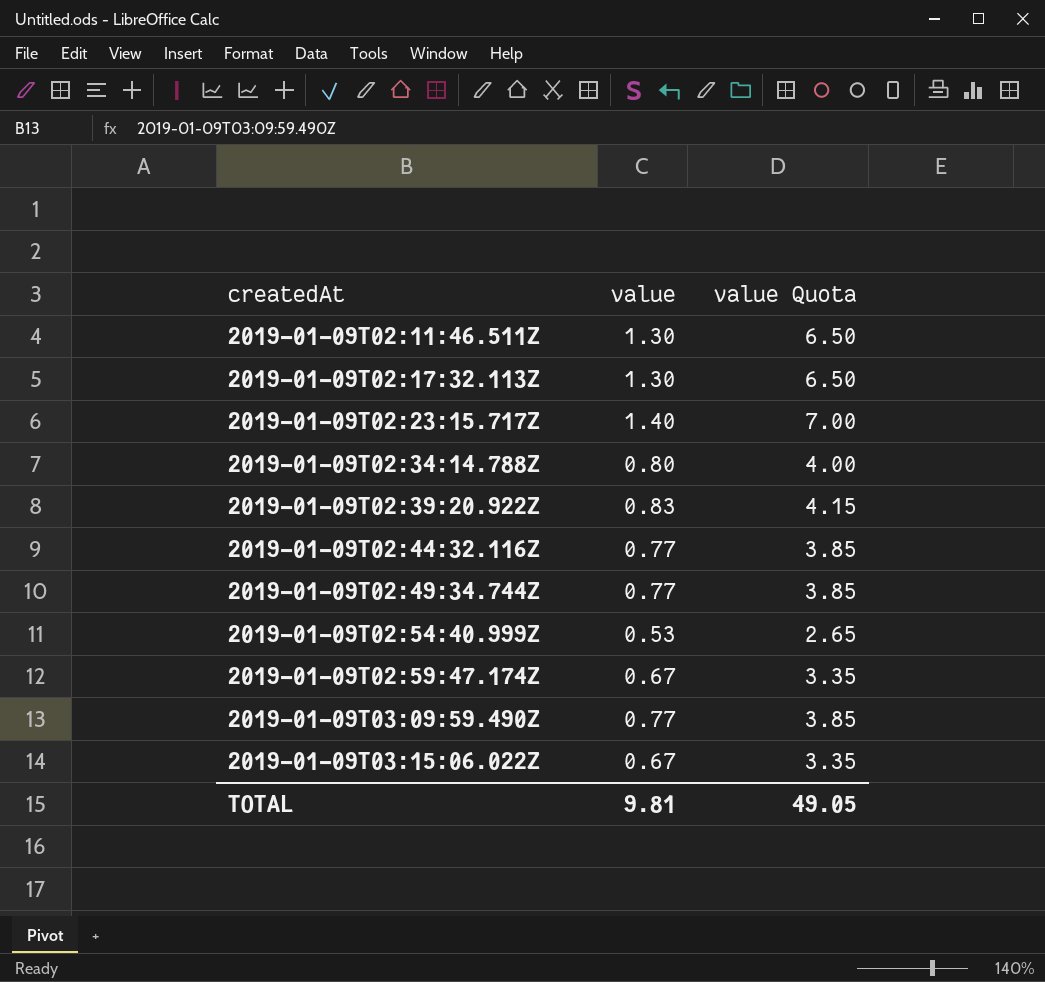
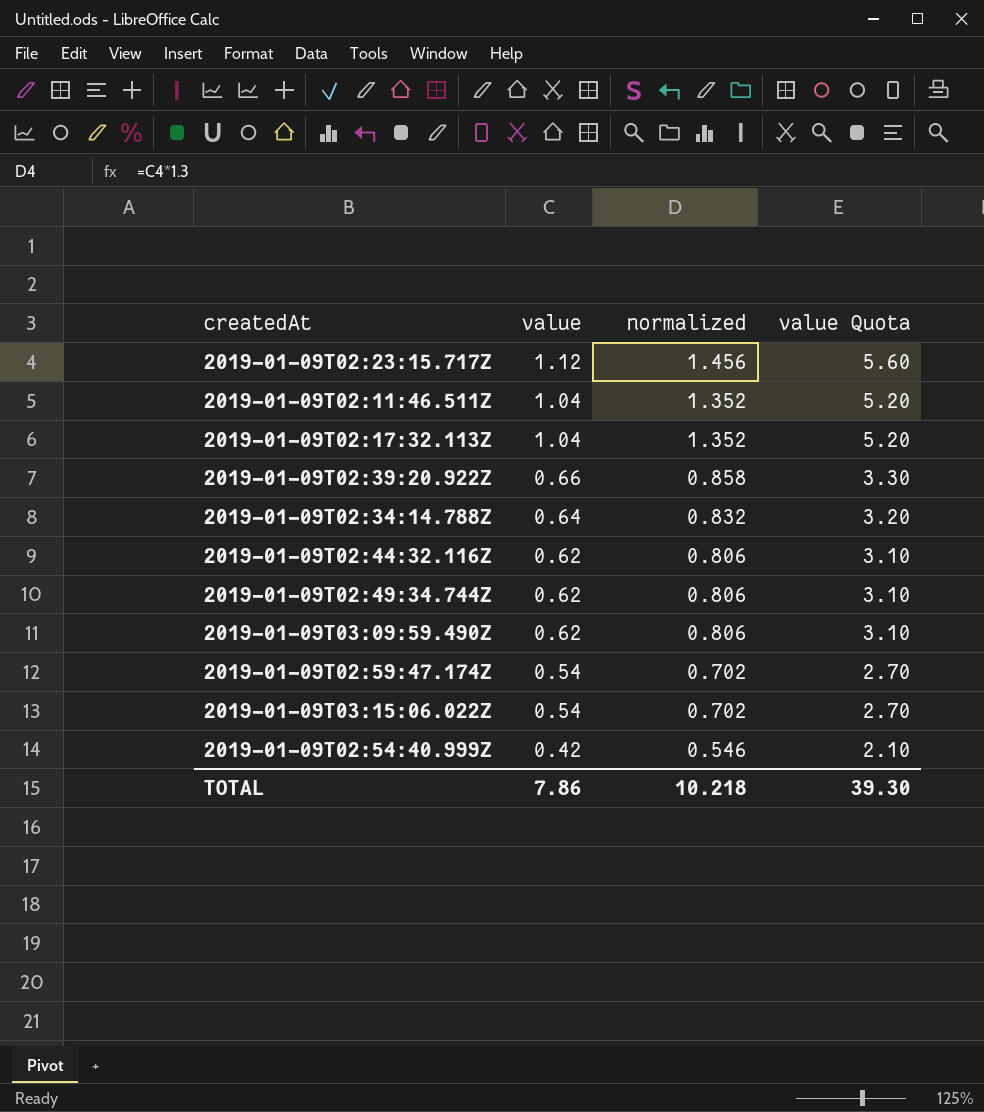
row order: createdAt ascending -> value descending
column normalized | formula: none -> [value] * 1.3
2019-01-09T02:23:15.717Z | value: 1.40 -> 1.12
2019-01-09T02:23:15.717Z | value Quota: 7.00 -> 5.60
2019-01-09T02:11:46.511Z | value: 1.30 -> 1.04
2019-01-09T02:11:46.511Z | value Quota: 6.50 -> 5.20
2019-01-09T02:17:32.113Z | value: 1.30 -> 1.04
2019-01-09T02:17:32.113Z | value Quota: 6.50 -> 5.20
2019-01-09T02:39:20.922Z | value: 0.83 -> 0.66
2019-01-09T02:39:20.922Z | value Quota: 4.15 -> 3.30
2019-01-09T02:34:14.788Z | value: 0.80 -> 0.64
2019-01-09T02:34:14.788Z | value Quota: 4.00 -> 3.20
2019-01-09T02:44:32.116Z | value: 0.77 -> 0.62
2019-01-09T02:44:32.116Z | value Quota: 3.85 -> 3.10
2019-01-09T02:49:34.744Z | value: 0.77 -> 0.62
2019-01-09T02:49:34.744Z | value Quota: 3.85 -> 3.10
2019-01-09T03:09:59.490Z | value: 0.77 -> 0.62
2019-01-09T03:09:59.490Z | value Quota: 3.85 -> 3.10
2019-01-09T02:59:47.174Z | value: 0.67 -> 0.54
2019-01-09T02:59:47.174Z | value Quota: 3.35 -> 2.70
2019-01-09T03:15:06.022Z | value: 0.67 -> 0.54
2019-01-09T03:15:06.022Z | value Quota: 3.35 -> 2.70
2019-01-09T02:54:40.999Z | value: 0.53 -> 0.42
2019-01-09T02:54:40.999Z | value Quota: 2.65 -> 2.10
TOTAL | value: 9.81 -> 7.86
TOTAL | value Quota: 49.05 -> 39.30

